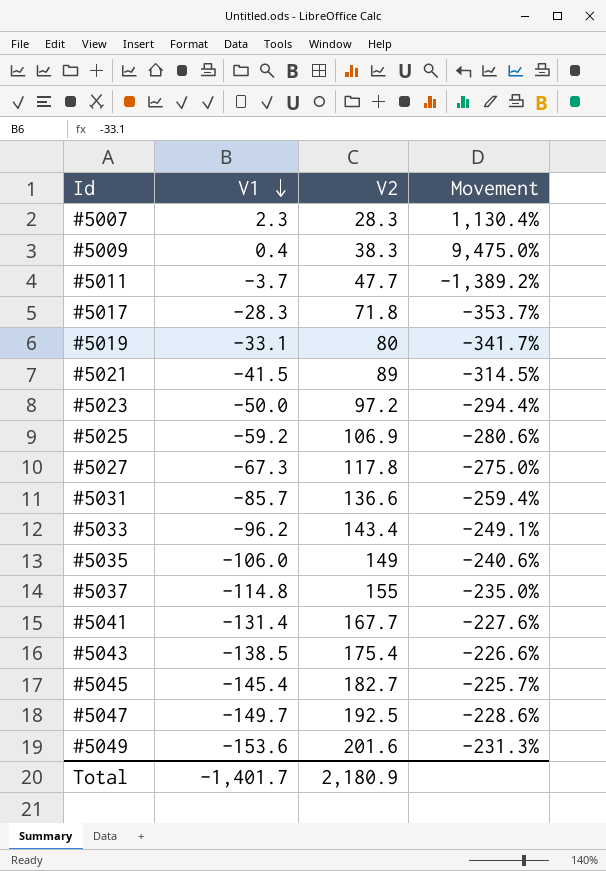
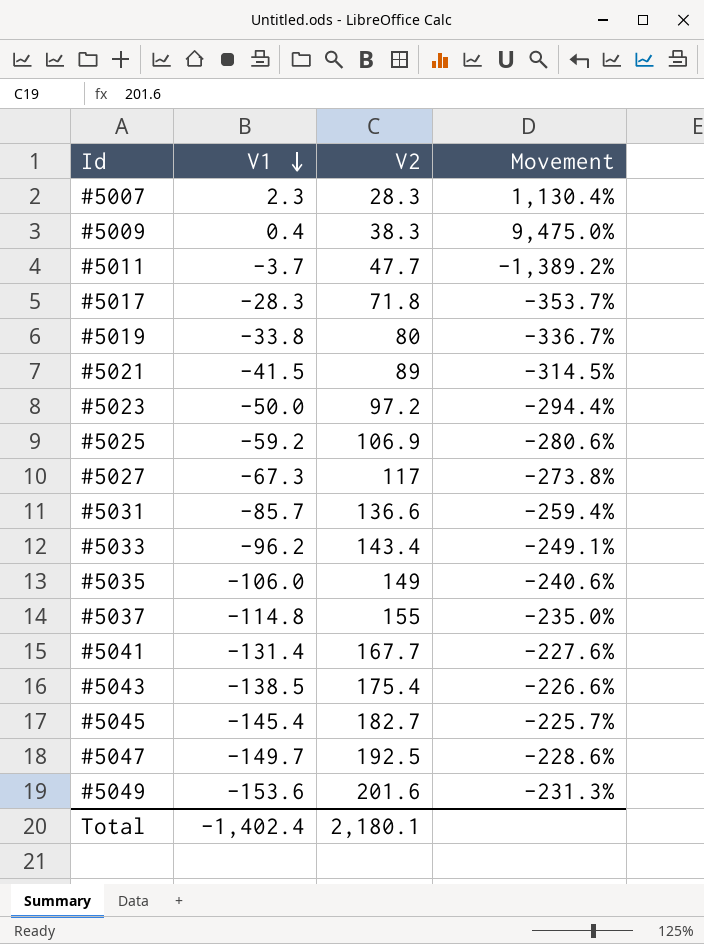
#5019 | V1: -33.1 -> -33.8
#5019 | Movement: -341.7% -> -336.7%
#5027 | V2: 117.8 -> 117
#5027 | Movement: -275.0% -> -273.8%
Total | V1: -1,401.7 -> -1,402.4
Total | V2: 2,180.9 -> 2,180.1

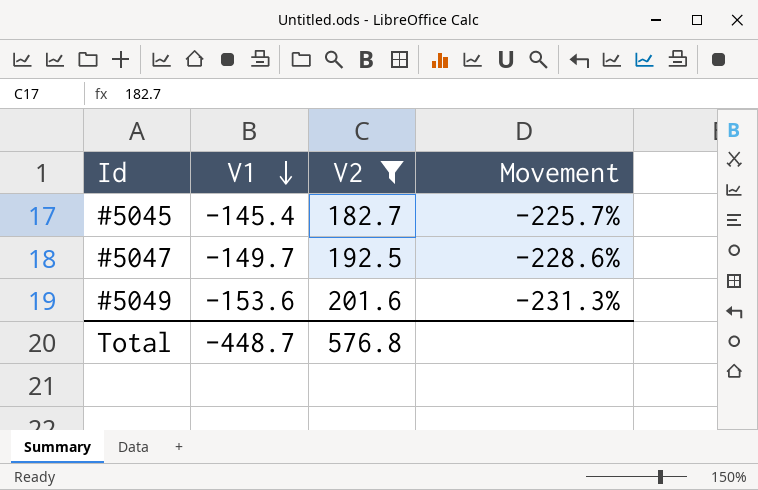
filter: none -> V2 >= 182.7
Total | V1: -1,402.4 -> -448.7
Total | V2: 2,180.1 -> 576.8

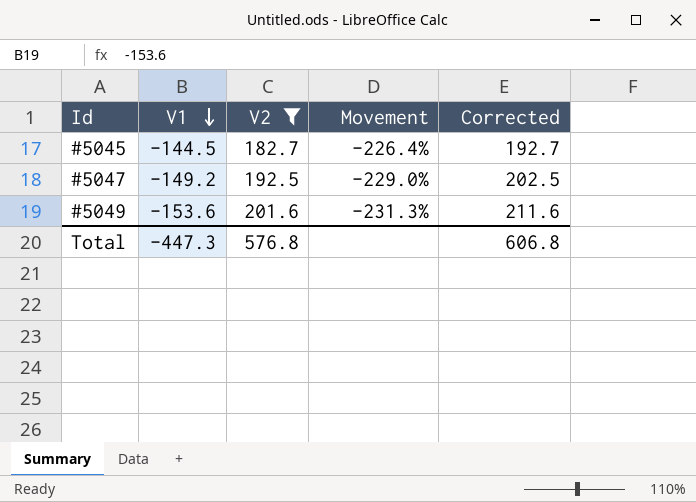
column Corrected | formula: none -> [V2] + 10
#5045 | V1: -145.4 -> -144.5
#5045 | Movement: -225.7% -> -226.4%
#5047 | V1: -149.7 -> -149.2
#5047 | Movement: -228.6% -> -229.0%
Total | V1: -448.7 -> -447.3

